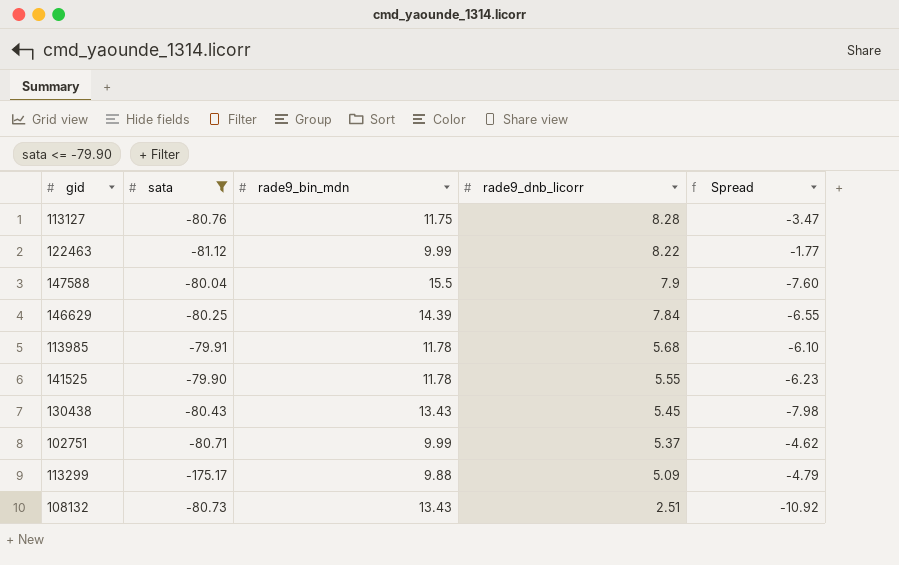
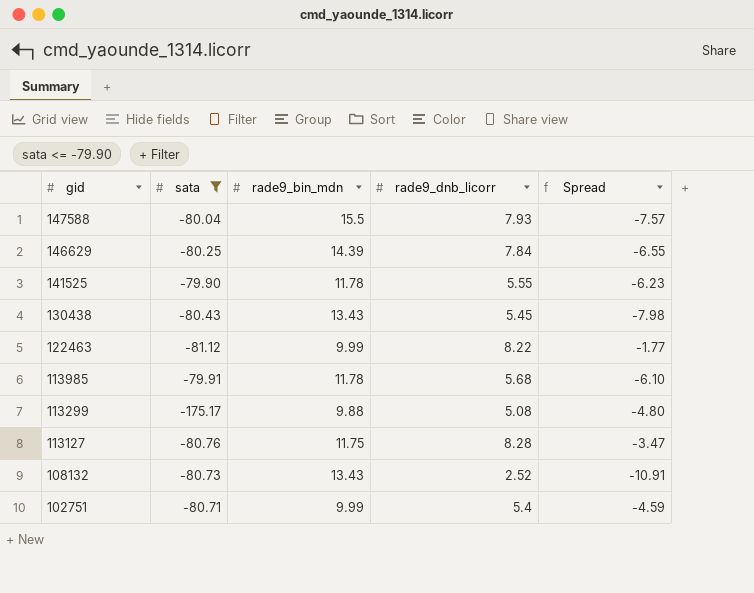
row order: rade9_dnb_licorr descending -> gid descending
147588 | rade9_dnb_licorr: 7.9 -> 7.93
147588 | Spread: -7.60 -> -7.57
113299 | rade9_dnb_licorr: 5.09 -> 5.08
113299 | Spread: -4.79 -> -4.80
108132 | rade9_dnb_licorr: 2.51 -> 2.52
108132 | Spread: -10.92 -> -10.91
102751 | rade9_dnb_licorr: 5.37 -> 5.4
102751 | Spread: -4.62 -> -4.59

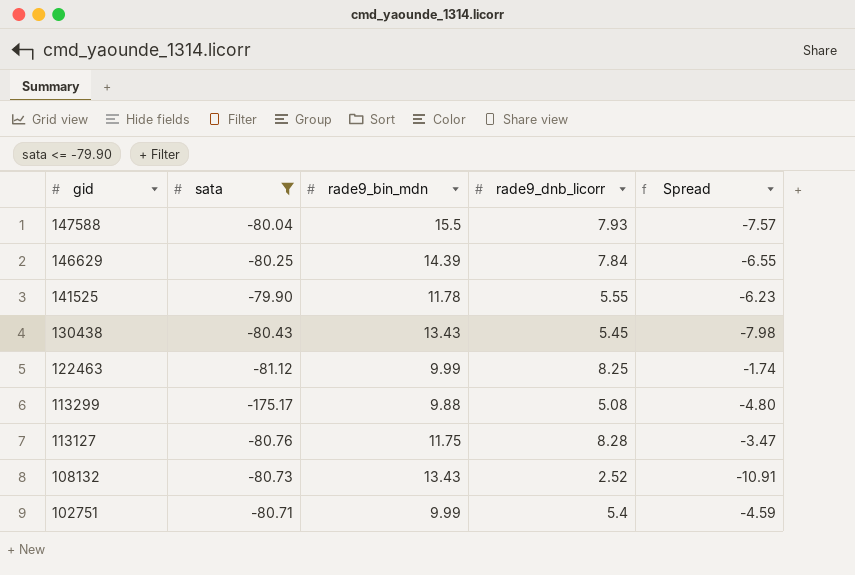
row 113985: -79.91 | 11.78 | 5.68 | -6.10 -> none
122463 | rade9_dnb_licorr: 8.22 -> 8.25
122463 | Spread: -1.77 -> -1.74

